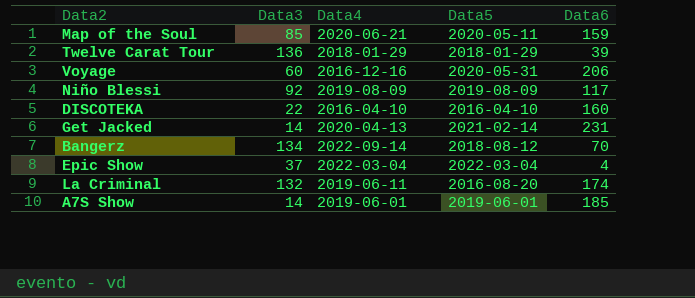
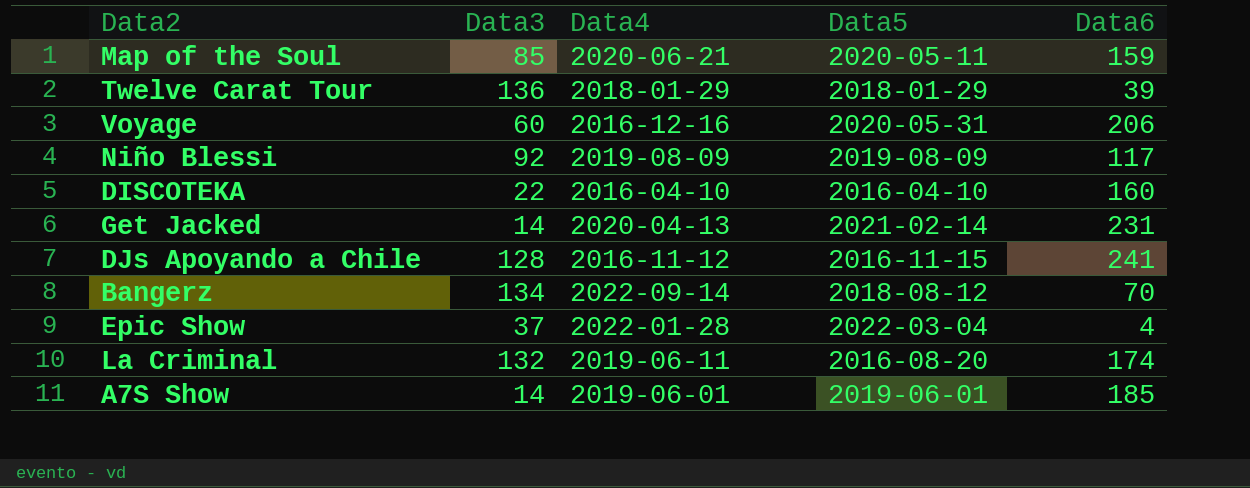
row DJs Apoyando a Chile: none -> 128 | 2016-11-12 | 2016-11-15 | 241
Epic Show | Data4: 2022-03-04 -> 2022-01-28

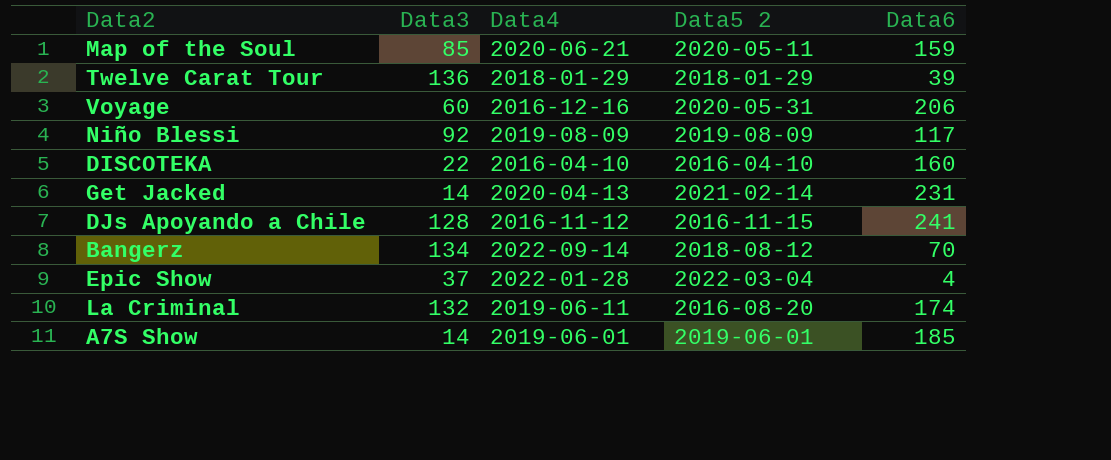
column name: Data5 -> Data5 2

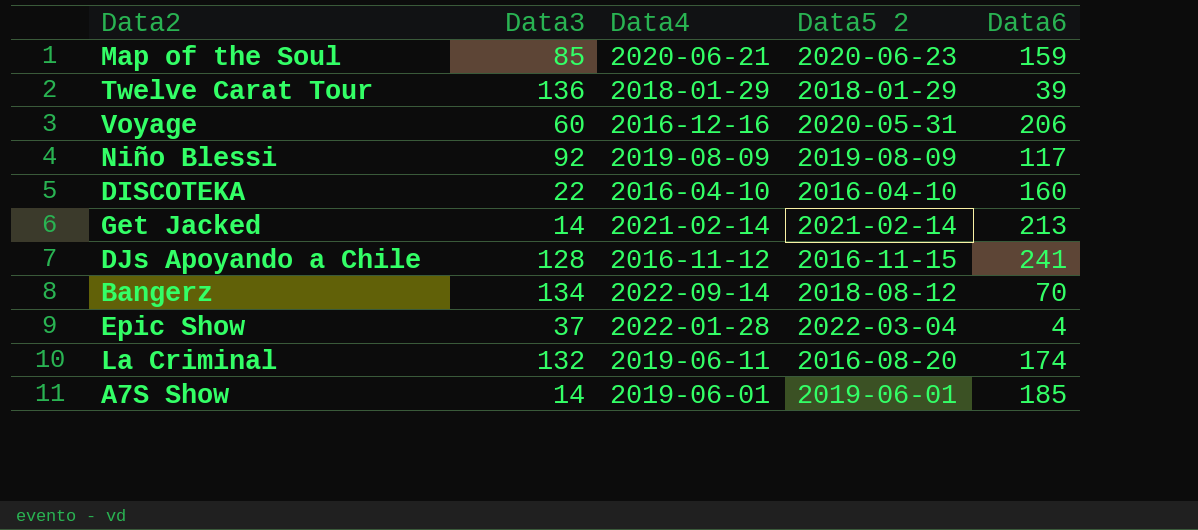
Map of the Soul | Data5 2: 2020-05-11 -> 2020-06-23
Get Jacked | Data4: 2020-04-13 -> 2021-02-14
Get Jacked | Data6: 231 -> 213

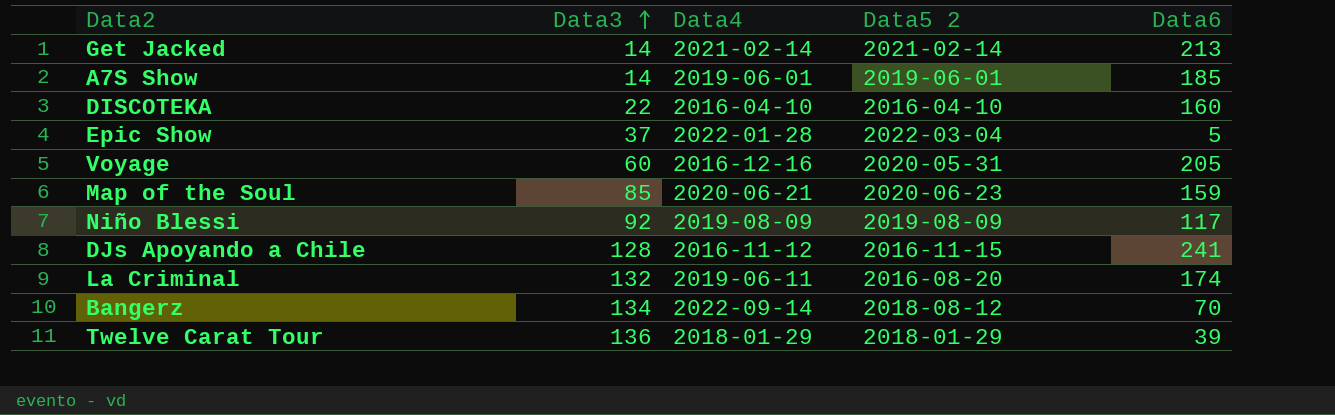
row order: none -> Data3 ascending
Epic Show | Data6: 4 -> 5
Voyage | Data6: 206 -> 205

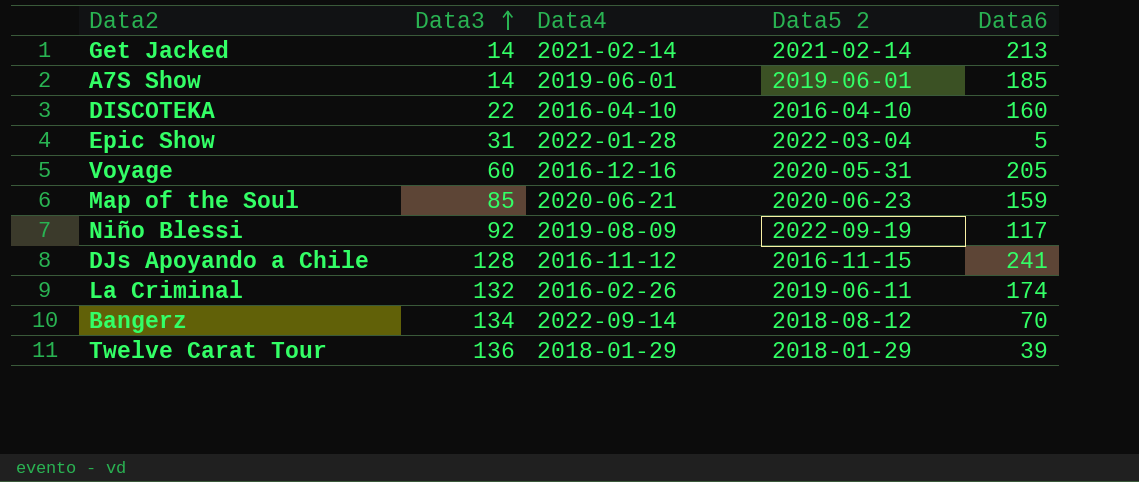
Epic Show | Data3: 37 -> 31
Niño Blessi | Data5 2: 2019-08-09 -> 2022-09-19
La Criminal | Data4: 2019-06-11 -> 2016-02-26
La Criminal | Data5 2: 2016-08-20 -> 2019-06-11

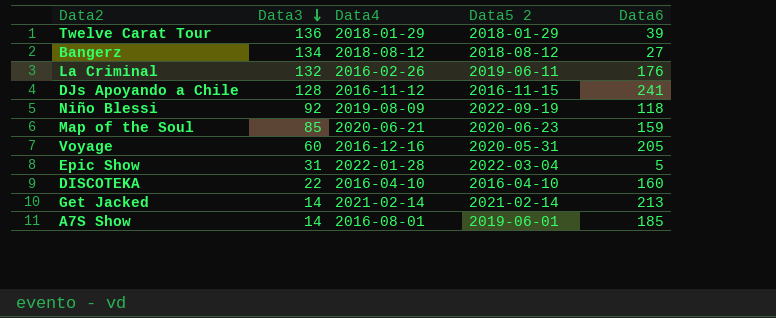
row order: Data3 ascending -> Data3 descending
Bangerz | Data4: 2022-09-14 -> 2018-08-12
Bangerz | Data6: 70 -> 27
La Criminal | Data6: 174 -> 176
Niño Blessi | Data6: 117 -> 118
A7S Show | Data4: 2019-06-01 -> 2016-08-01

